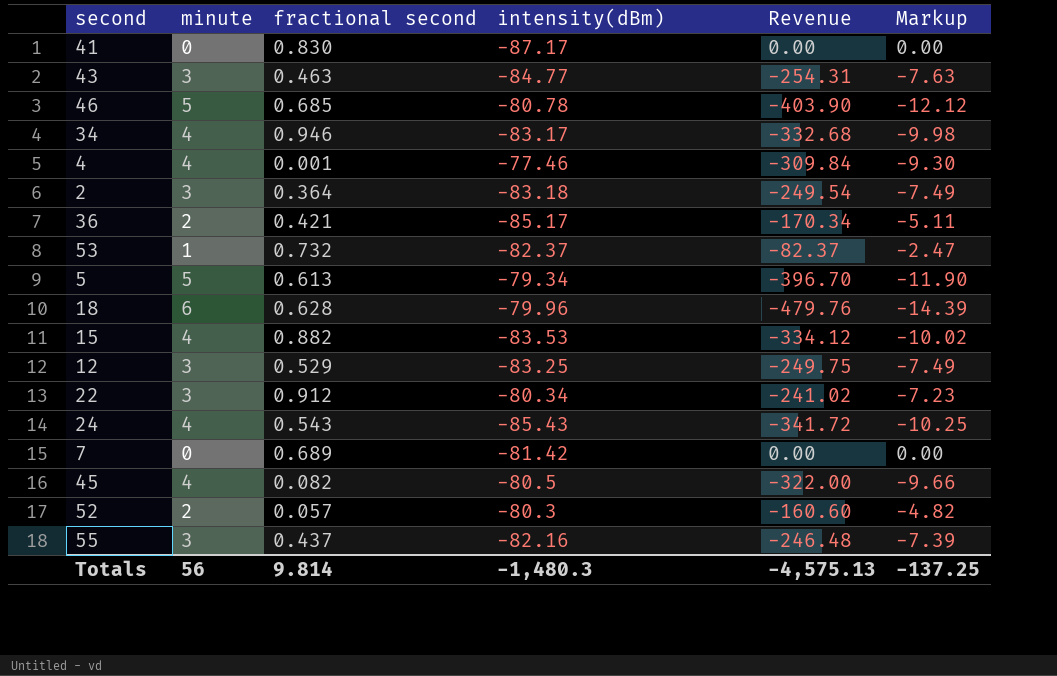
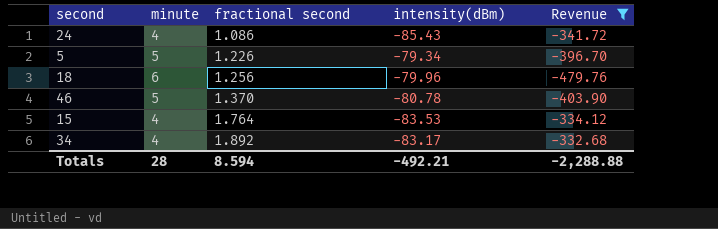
filter: none -> Revenue <= -332.68
row order: none -> fractional second ascending
column Markup | formula: [Revenue] * 0.03 -> none
24 | fractional second: 0.543 -> 1.086
5 | fractional second: 0.613 -> 1.226
18 | fractional second: 0.628 -> 1.256
46 | fractional second: 0.685 -> 1.370
15 | fractional second: 0.882 -> 1.764
34 | fractional second: 0.946 -> 1.892
Totals | minute: 56 -> 28
Totals | fractional second: 9.814 -> 8.594
Totals | intensity(dBm): -1,480.3 -> -492.21
Totals | Revenue: -4,575.13 -> -2,288.88

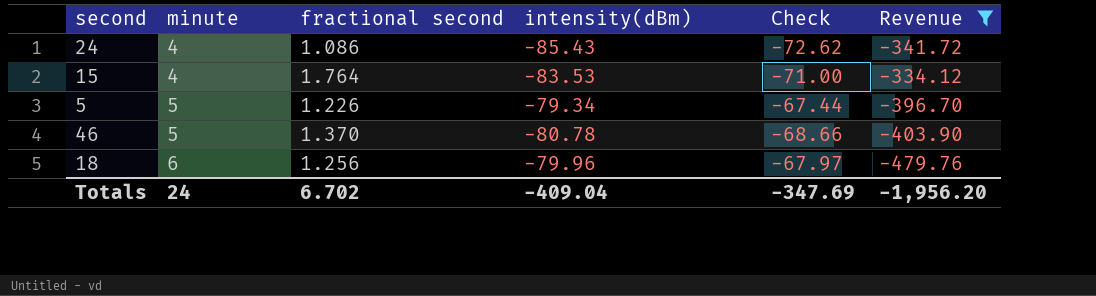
row order: fractional second ascending -> minute ascending
column Check | formula: none -> [intensity(dBm)] * 0.85
row 34: 4 | 1.892 | -83.17 | -332.68 -> none
Totals | minute: 28 -> 24
Totals | fractional second: 8.594 -> 6.702
Totals | intensity(dBm): -492.21 -> -409.04
Totals | Revenue: -2,288.88 -> -1,956.20

